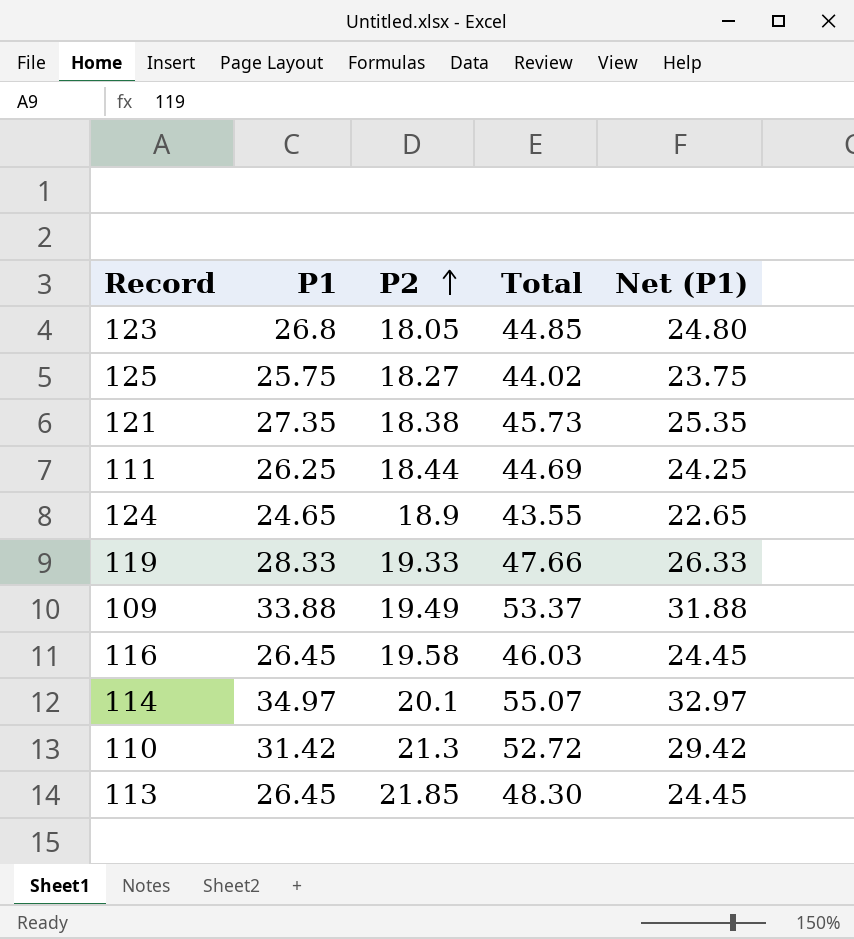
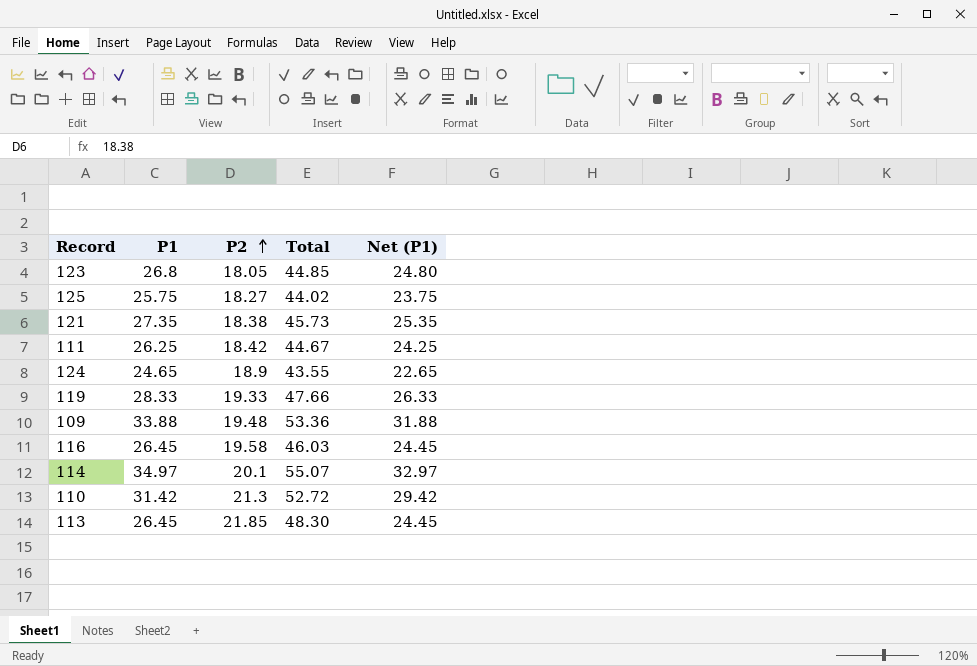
111 | P2: 18.44 -> 18.42
111 | Total: 44.69 -> 44.67
109 | P2: 19.49 -> 19.48
109 | Total: 53.37 -> 53.36

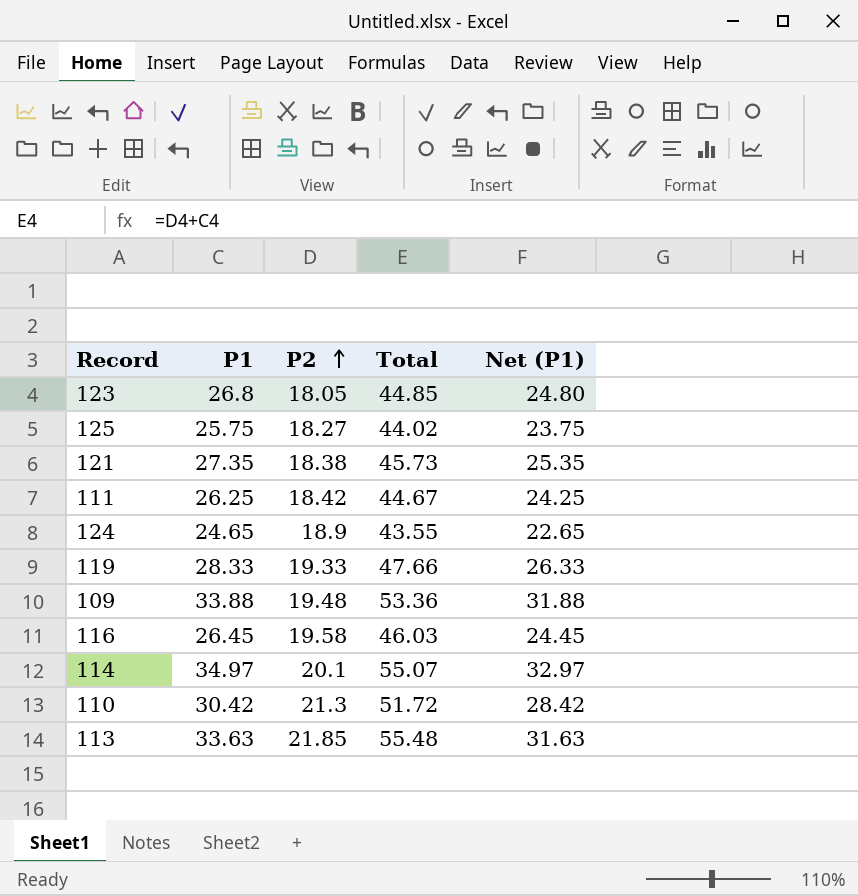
110 | P1: 31.42 -> 30.42
110 | Total: 52.72 -> 51.72
110 | Net (P1): 29.42 -> 28.42
113 | P1: 26.45 -> 33.63
113 | Total: 48.30 -> 55.48
113 | Net (P1): 24.45 -> 31.63

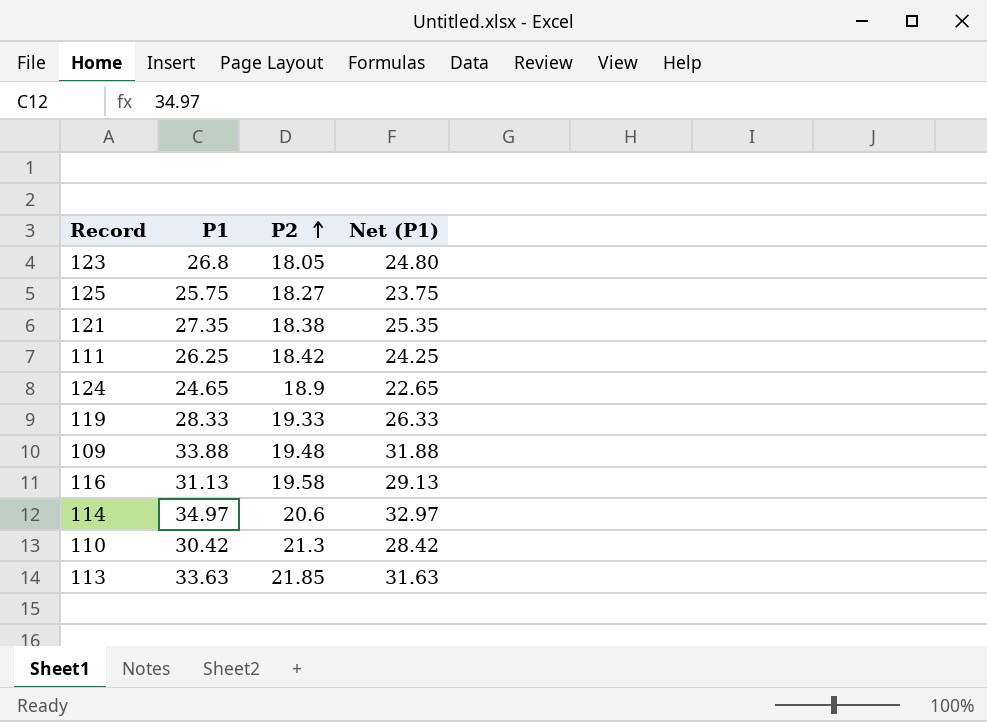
column Total | formula: [P1] + [P2] -> none
116 | P1: 26.45 -> 31.13
116 | Net (P1): 24.45 -> 29.13
114 | P2: 20.1 -> 20.6

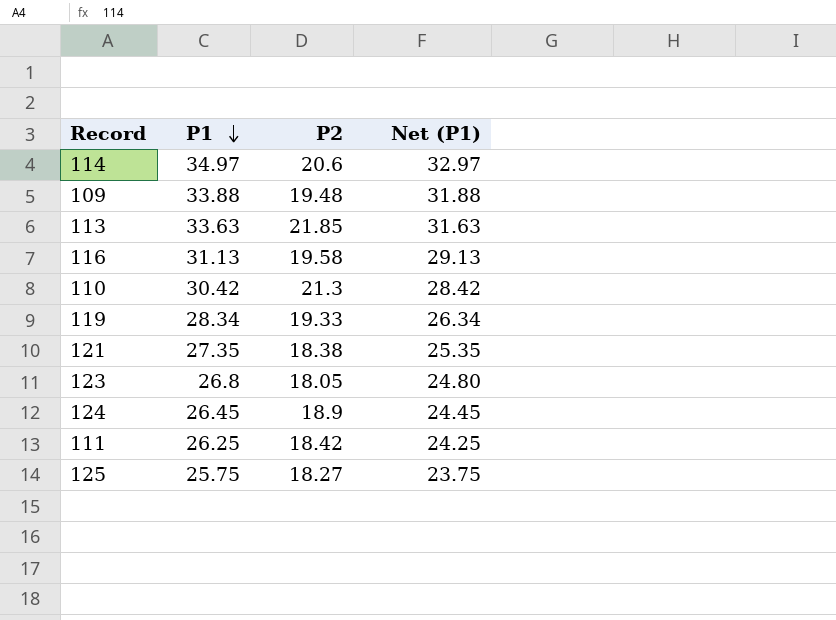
row order: P2 ascending -> P1 descending
119 | P1: 28.33 -> 28.34
119 | Net (P1): 26.33 -> 26.34
124 | P1: 24.65 -> 26.45
124 | Net (P1): 22.65 -> 24.45

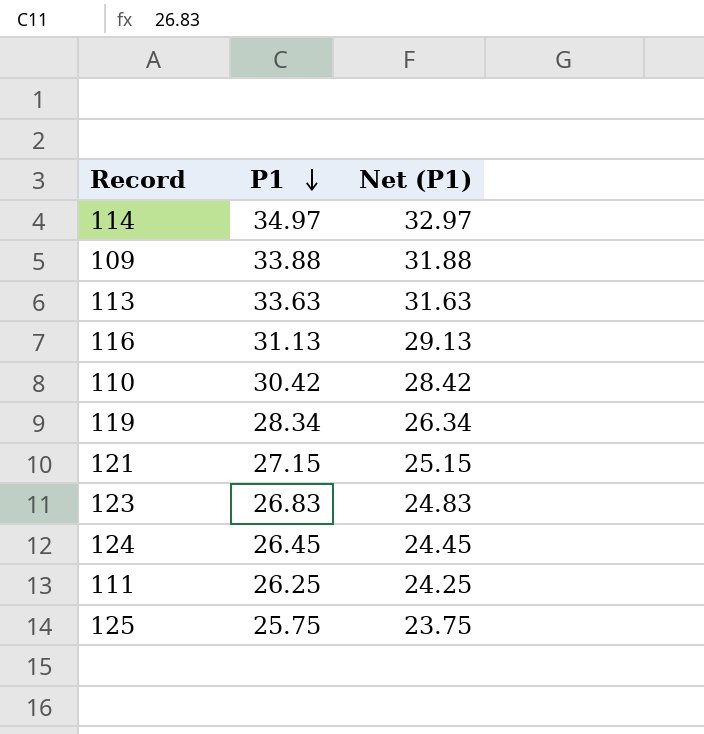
column P2 | position: 3 -> none
121 | P1: 27.35 -> 27.15
121 | Net (P1): 25.35 -> 25.15
123 | P1: 26.8 -> 26.83
123 | Net (P1): 24.80 -> 24.83

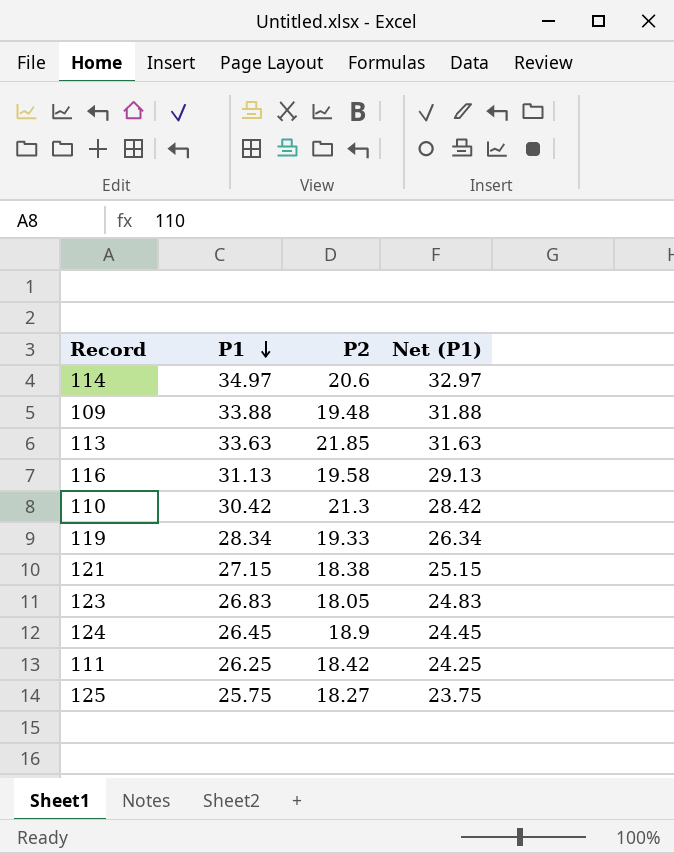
column P2 | position: none -> 3

